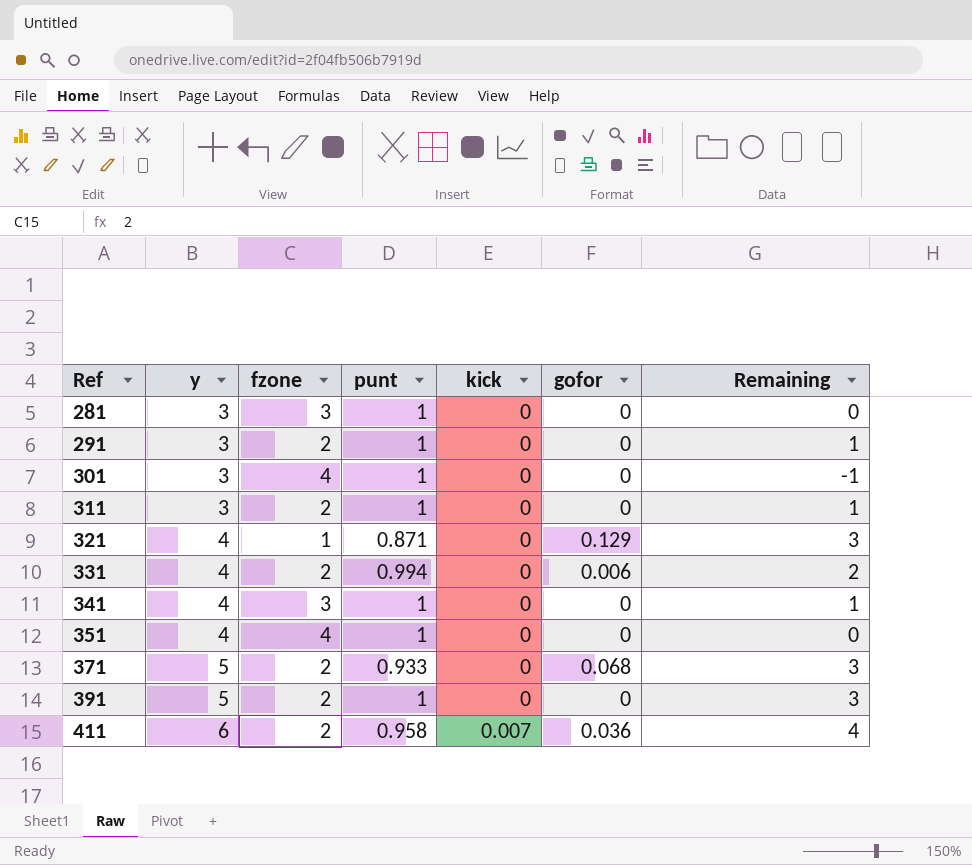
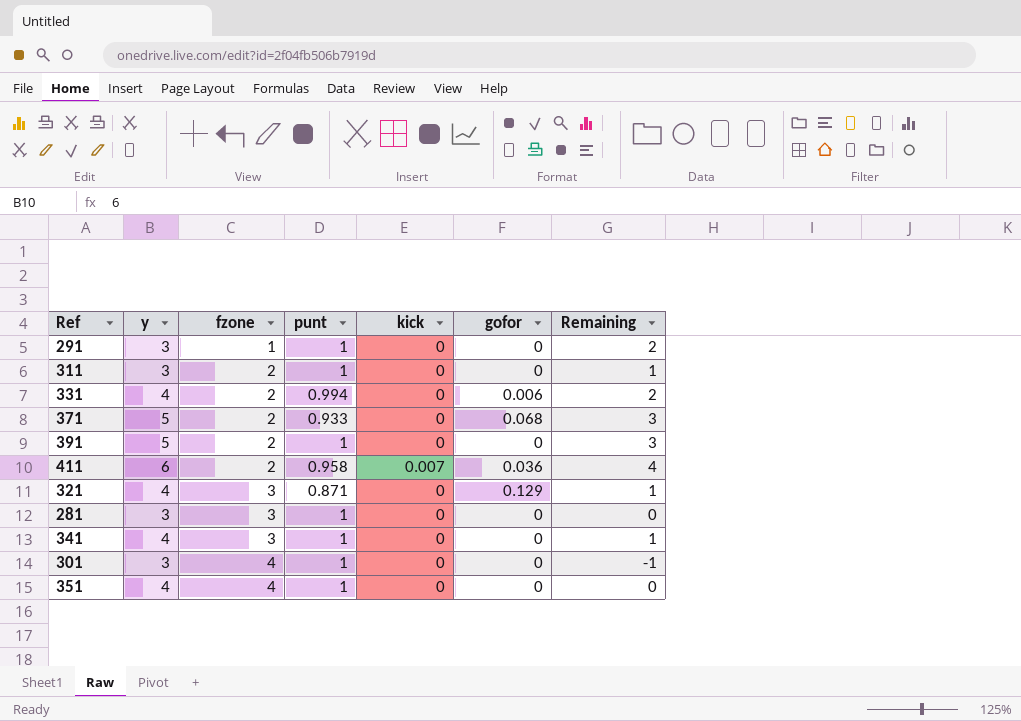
row order: Ref ascending -> fzone ascending
291 | fzone: 2 -> 1
291 | Remaining: 1 -> 2
321 | fzone: 1 -> 3
321 | Remaining: 3 -> 1

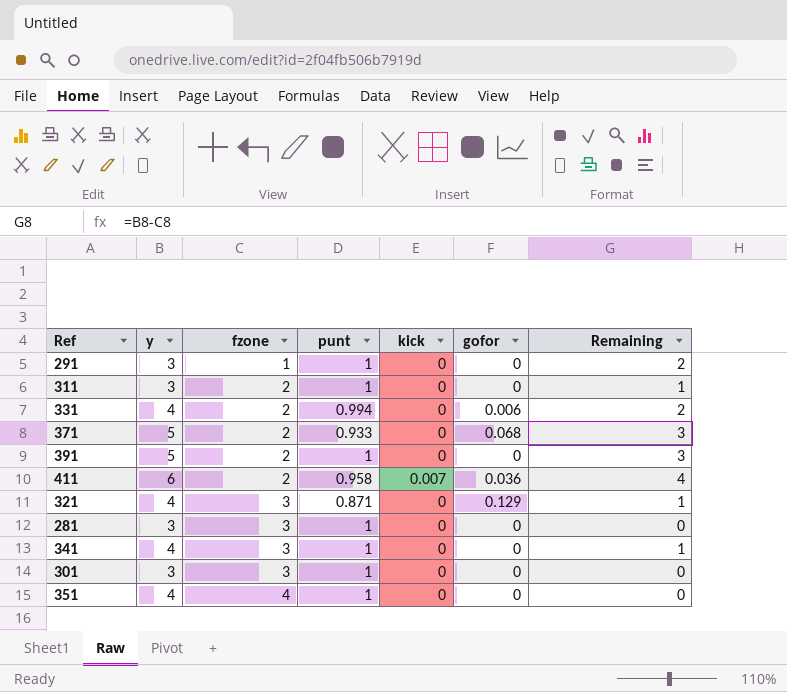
301 | fzone: 4 -> 3
301 | Remaining: -1 -> 0

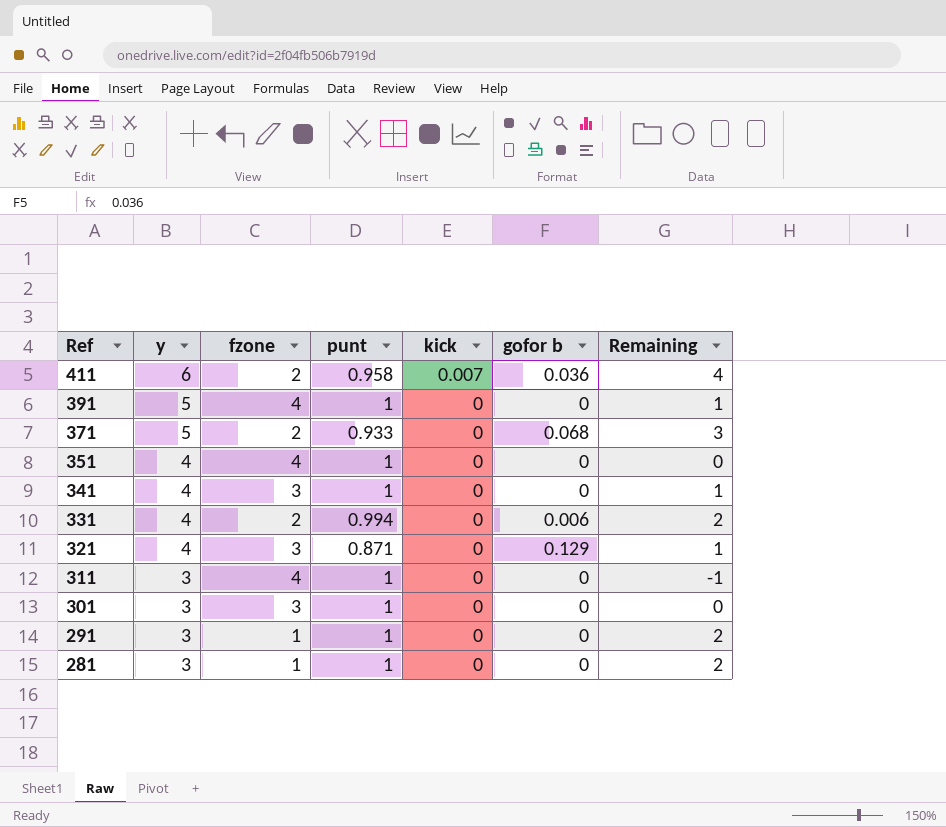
row order: fzone ascending -> Ref descending
column name: gofor -> gofor b
391 | fzone: 2 -> 4
391 | Remaining: 3 -> 1
311 | fzone: 2 -> 4
311 | Remaining: 1 -> -1
281 | fzone: 3 -> 1
281 | Remaining: 0 -> 2

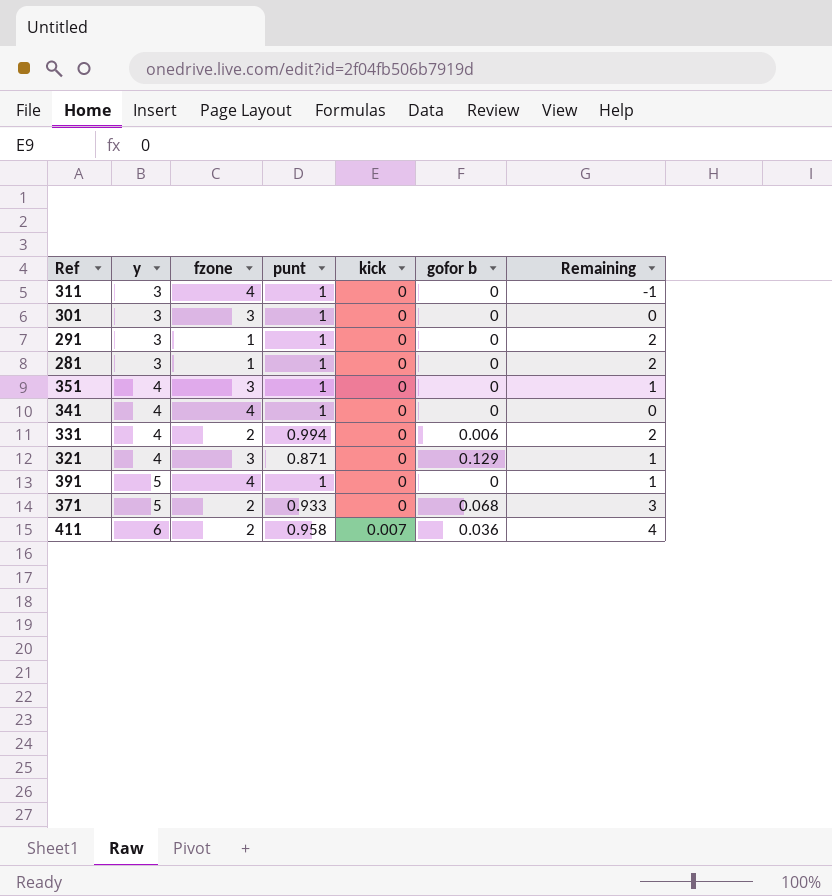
row order: Ref descending -> y ascending
351 | fzone: 4 -> 3
351 | Remaining: 0 -> 1
341 | fzone: 3 -> 4
341 | Remaining: 1 -> 0

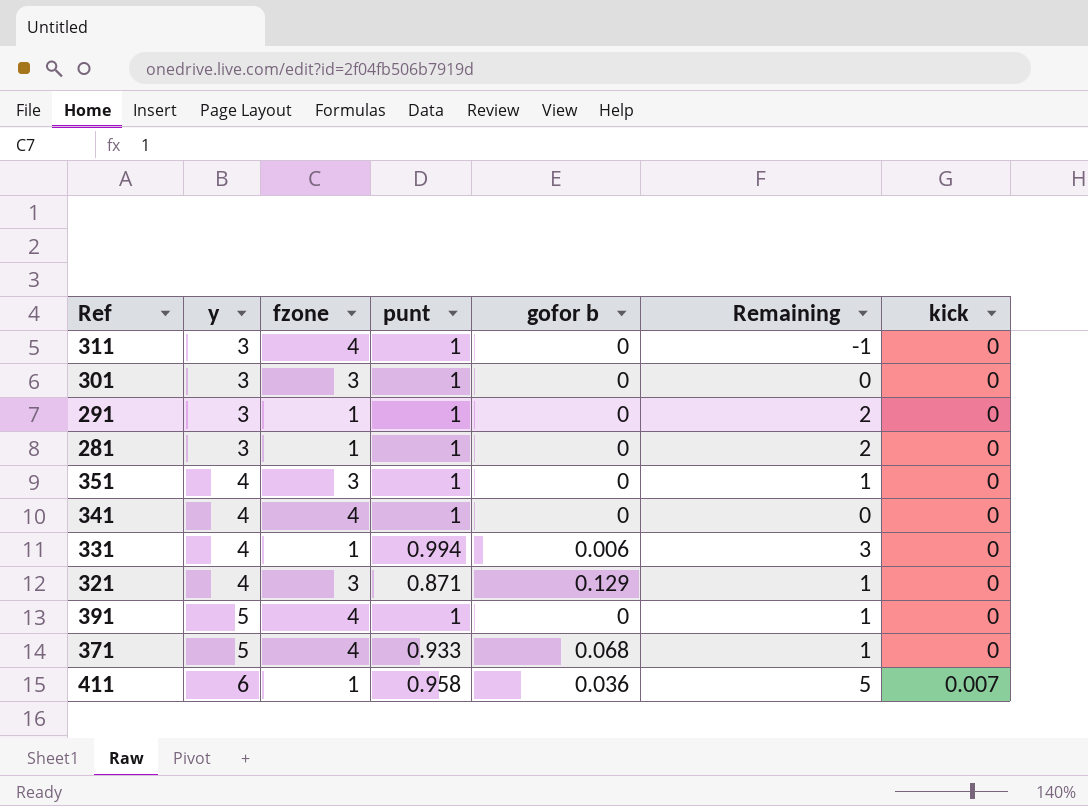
column kick | position: 5 -> 7
331 | fzone: 2 -> 1
331 | Remaining: 2 -> 3
371 | fzone: 2 -> 4
371 | Remaining: 3 -> 1
411 | fzone: 2 -> 1
411 | Remaining: 4 -> 5

